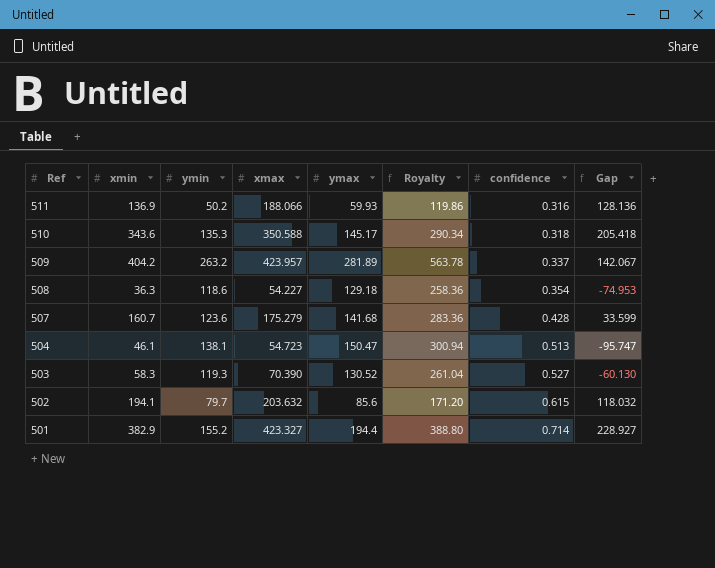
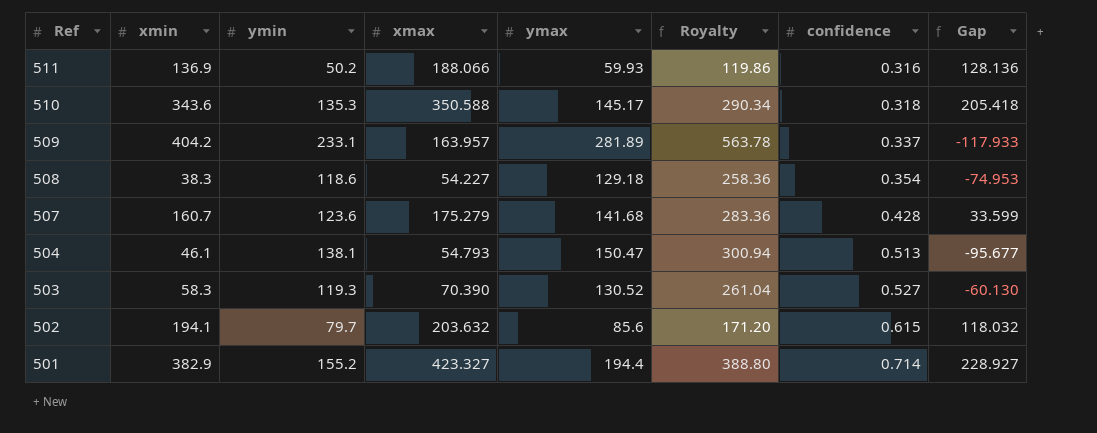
509 | ymin: 263.2 -> 233.1
509 | xmax: 423.957 -> 163.957
509 | Gap: 142.067 -> -117.933
508 | xmin: 36.3 -> 38.3
504 | xmax: 54.723 -> 54.793
504 | Gap: -95.747 -> -95.677

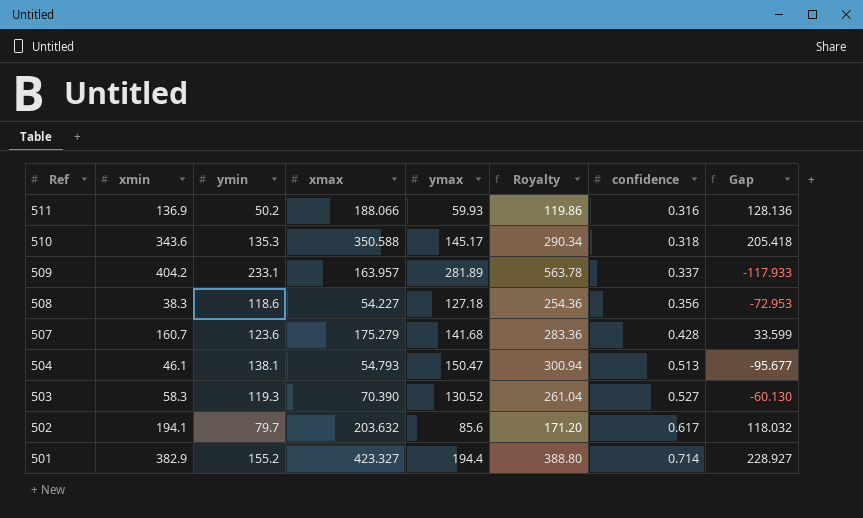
508 | ymax: 129.18 -> 127.18
508 | Royalty: 258.36 -> 254.36
508 | confidence: 0.354 -> 0.356
508 | Gap: -74.953 -> -72.953
502 | confidence: 0.615 -> 0.617

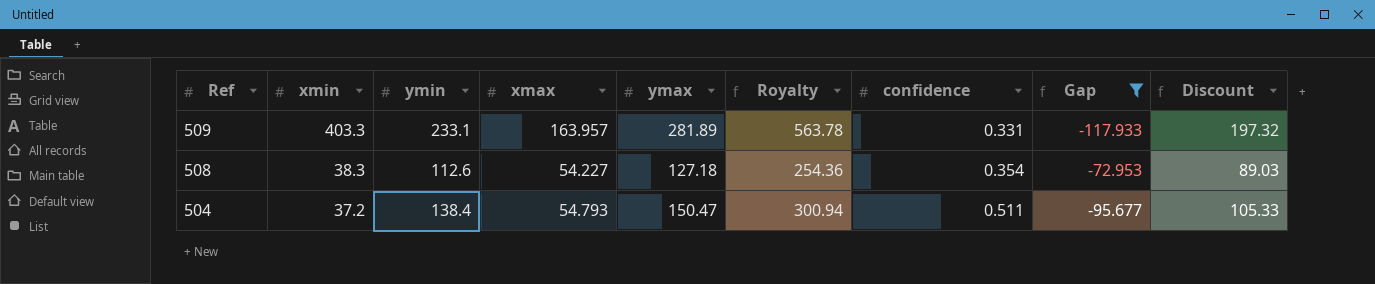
filter: none -> Gap <= -72.953
column Discount | formula: none -> [ymax] * 0.7
509 | xmin: 404.2 -> 403.3
509 | confidence: 0.337 -> 0.331
508 | ymin: 118.6 -> 112.6
508 | confidence: 0.356 -> 0.354
504 | xmin: 46.1 -> 37.2
504 | ymin: 138.1 -> 138.4
504 | confidence: 0.513 -> 0.511

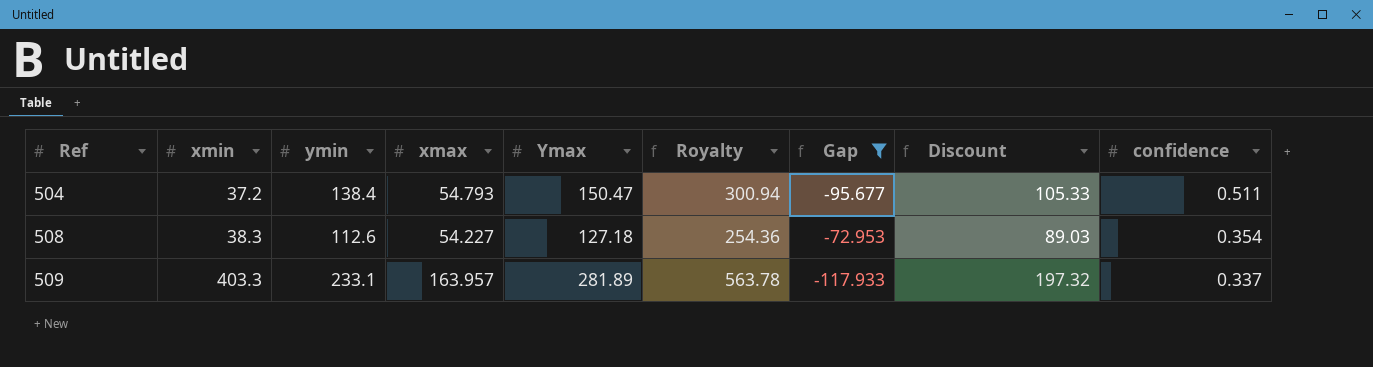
row order: Ref descending -> Ref ascending
column name: ymax -> Ymax
column confidence | position: 7 -> 9
509 | confidence: 0.331 -> 0.337

